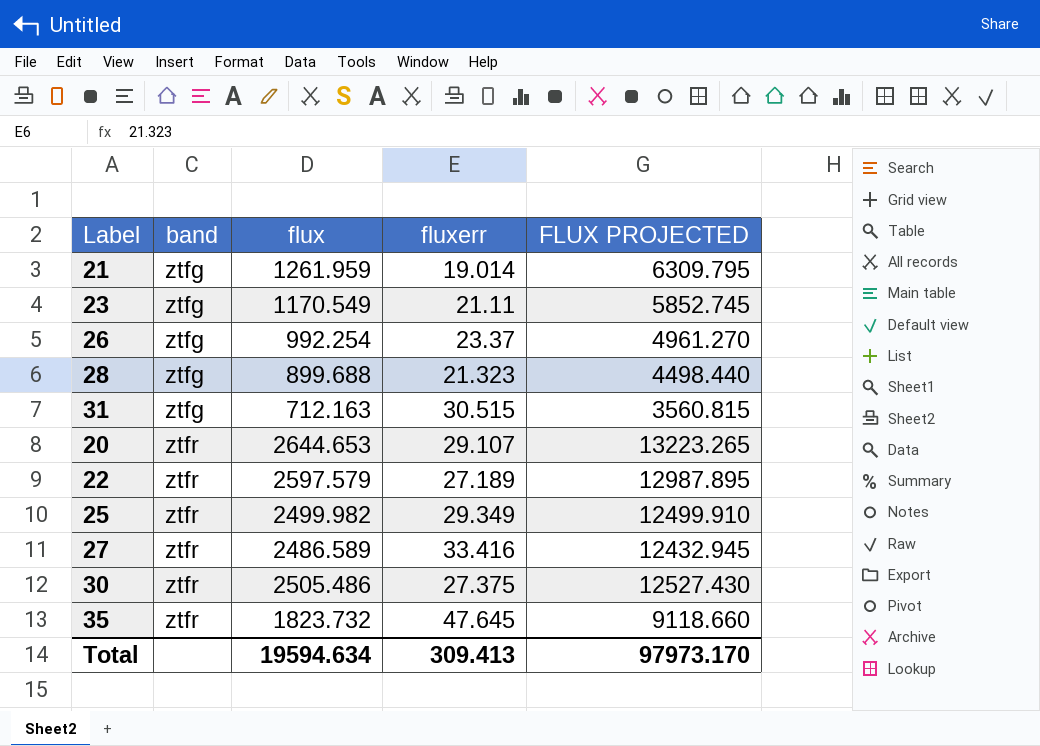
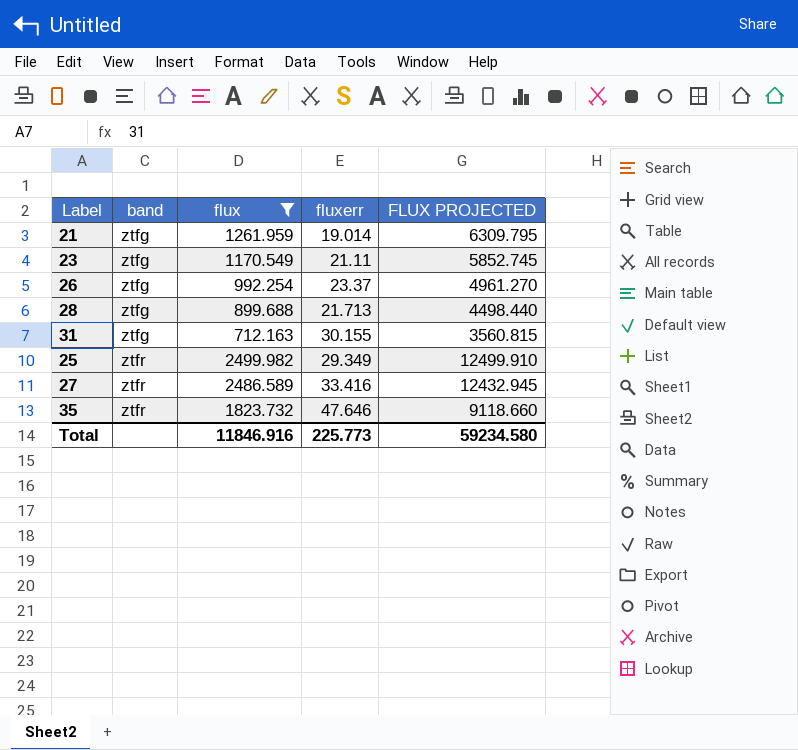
filter: none -> flux <= 2499.982
28 | fluxerr: 21.323 -> 21.713
31 | fluxerr: 30.515 -> 30.155
35 | fluxerr: 47.645 -> 47.646
Total | flux: 19594.634 -> 11846.916
Total | fluxerr: 309.413 -> 225.773
Total | FLUX PROJECTED: 97973.170 -> 59234.580

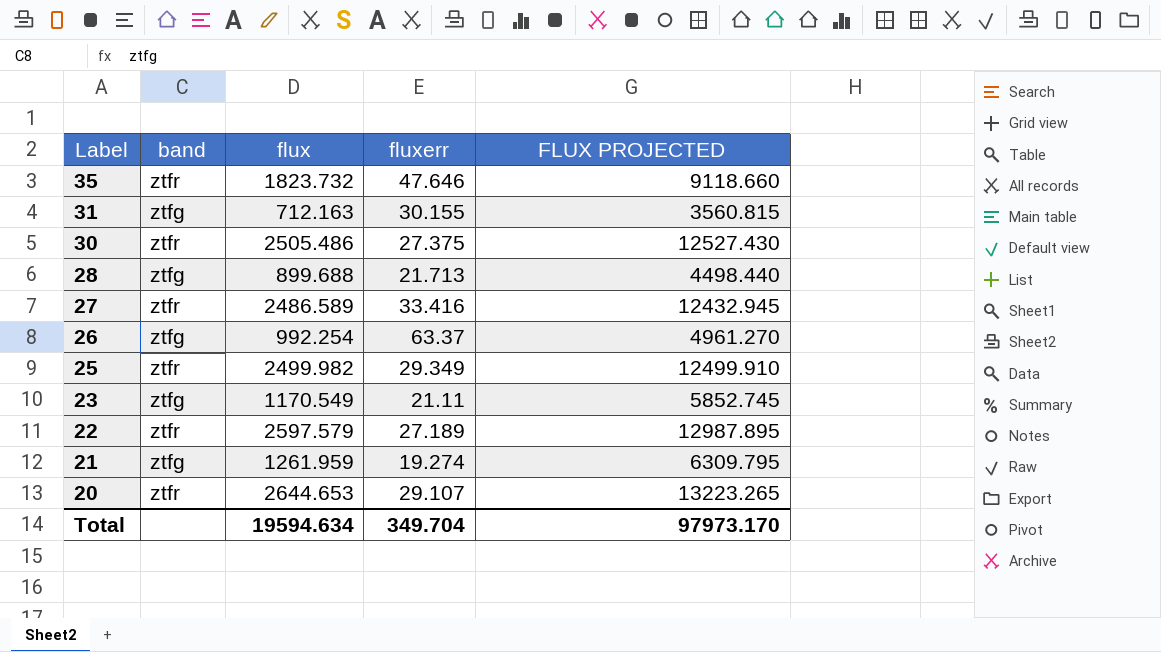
filter: flux <= 2499.982 -> none
row order: band ascending -> Label descending
26 | fluxerr: 23.37 -> 63.37
21 | fluxerr: 19.014 -> 19.274
Total | flux: 11846.916 -> 19594.634
Total | fluxerr: 225.773 -> 349.704
Total | FLUX PROJECTED: 59234.580 -> 97973.170

